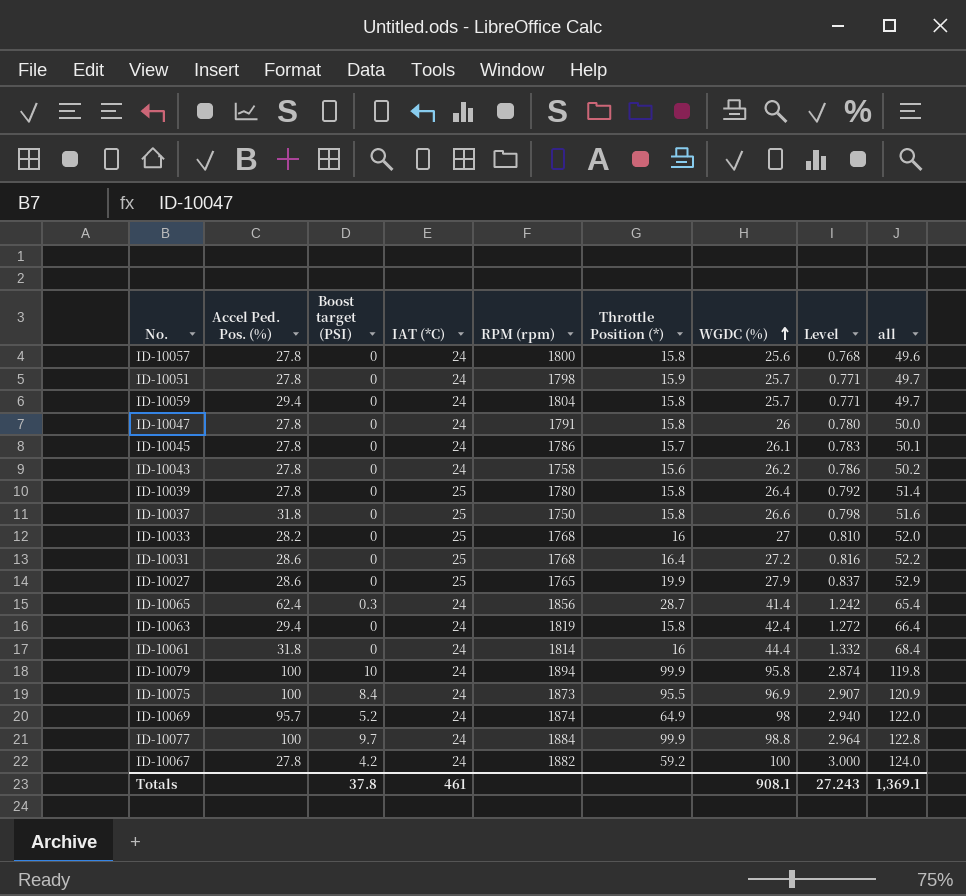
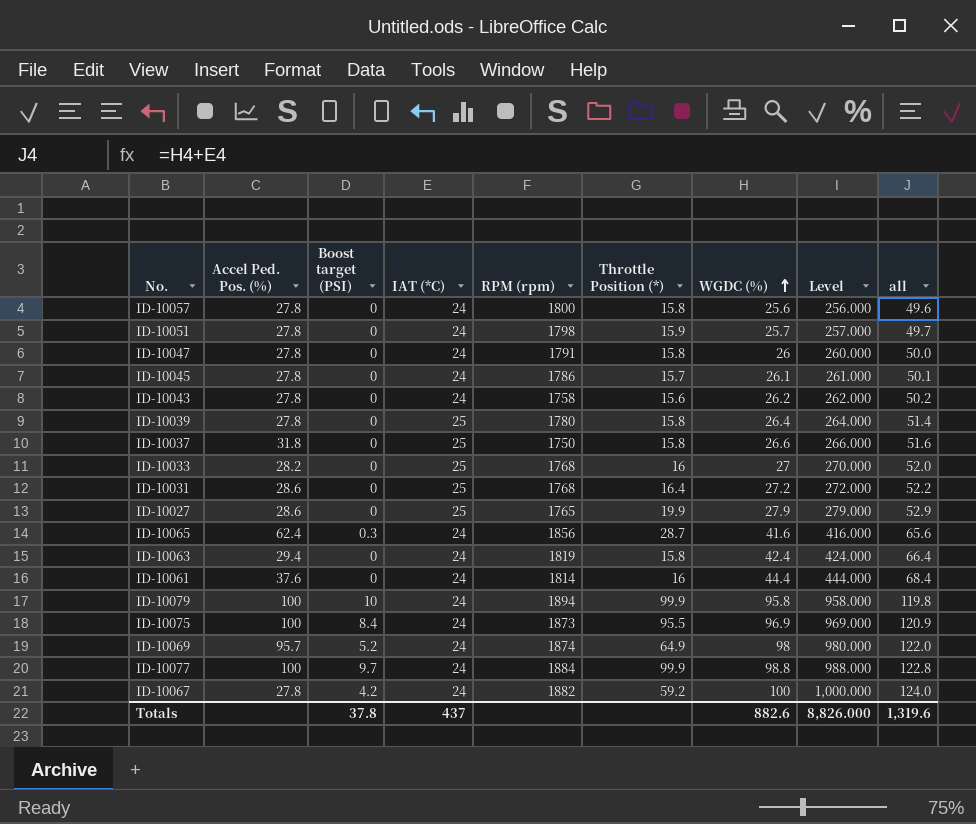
column Level | formula: [WGDC (%)] * 0.03 -> [WGDC (%)] * 10
row ID-10059: 29.4 | 0 | 24 | 1804 | 15.8 | 25.7 | 0.771 | 49.7 -> none
ID-10065 | WGDC (%): 41.4 -> 41.6
ID-10065 | all: 65.4 -> 65.6
ID-10061 | Accel Ped. Pos. (%): 31.8 -> 37.6
Totals | IAT (*C): 461 -> 437
Totals | WGDC (%): 908.1 -> 882.6
Totals | Level: 27.243 -> 8,826.000
Totals | all: 1,369.1 -> 1,319.6

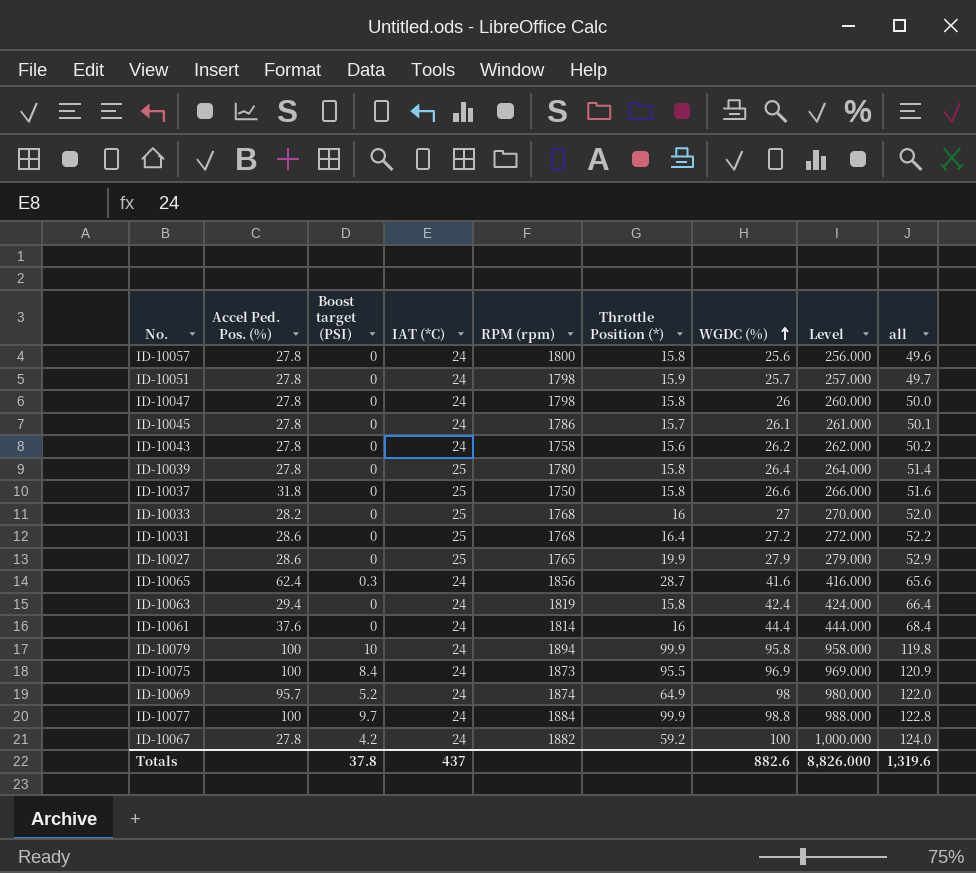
ID-10047 | RPM (rpm): 1791 -> 1798

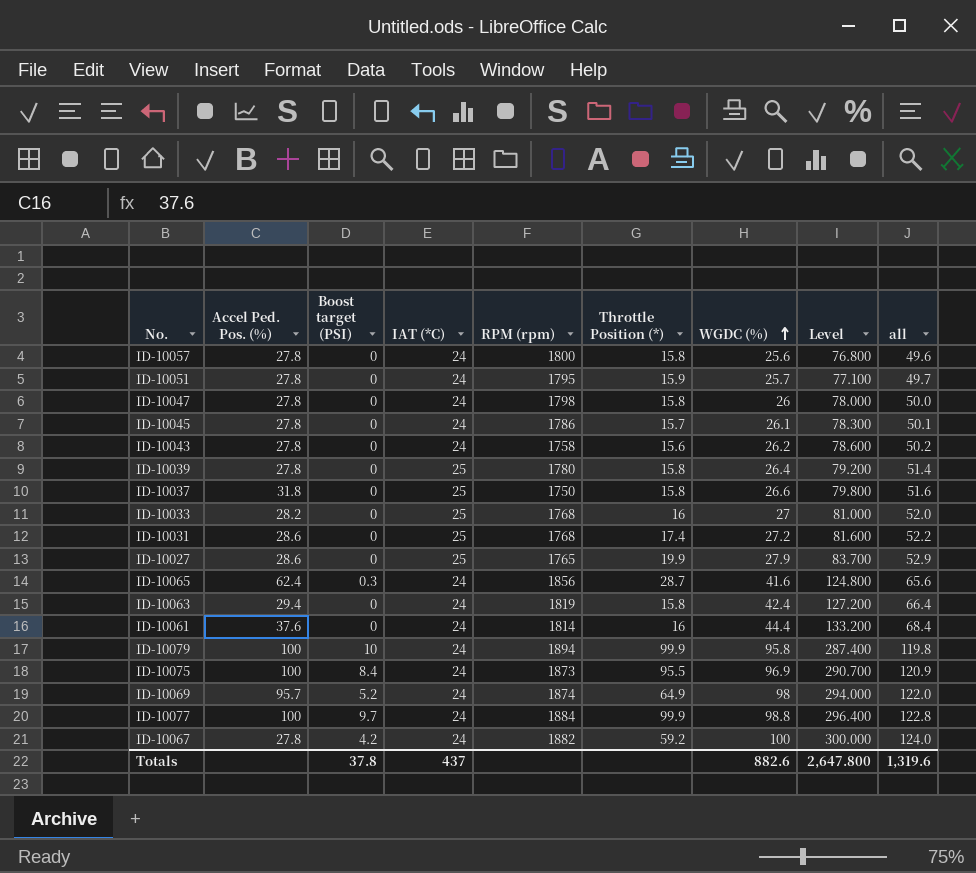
column Level | formula: [WGDC (%)] * 10 -> [WGDC (%)] * 3
ID-10051 | RPM (rpm): 1798 -> 1795
ID-10031 | Throttle Position (*): 16.4 -> 17.4
Totals | Level: 8,826.000 -> 2,647.800

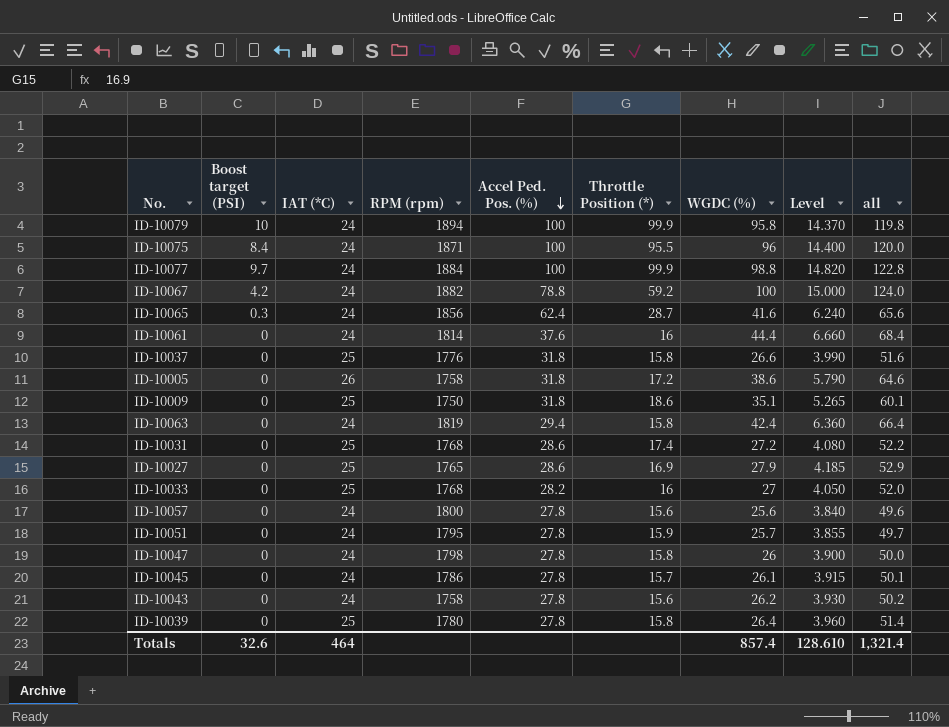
row order: WGDC (%) ascending -> Accel Ped. Pos. (%) descending
column Accel Ped. Pos. (%) | position: 2 -> 5
column Level | formula: [WGDC (%)] * 3 -> [WGDC (%)] * 0.15
row ID-10069: 95.7 | 5.2 | 24 | 1874 | 64.9 | 98 | 294.000 | 122.0 -> none
ID-10075 | RPM (rpm): 1873 -> 1871
ID-10075 | WGDC (%): 96.9 -> 96
ID-10075 | all: 120.9 -> 120.0
ID-10067 | Accel Ped. Pos. (%): 27.8 -> 78.8
ID-10037 | RPM (rpm): 1750 -> 1776
row ID-10005: none -> 0 | 26 | 1758 | 31.8 | 17.2 | 38.6 | 5.790 | 64.6
row ID-10009: none -> 0 | 25 | 1750 | 31.8 | 18.6 | 35.1 | 5.265 | 60.1
ID-10027 | Throttle Position (*): 19.9 -> 16.9
ID-10057 | Throttle Position (*): 15.8 -> 15.6
Totals | Boost target (PSI): 37.8 -> 32.6
Totals | IAT (*C): 437 -> 464
Totals | WGDC (%): 882.6 -> 857.4
Totals | Level: 2,647.800 -> 128.610
Totals | all: 1,319.6 -> 1,321.4

